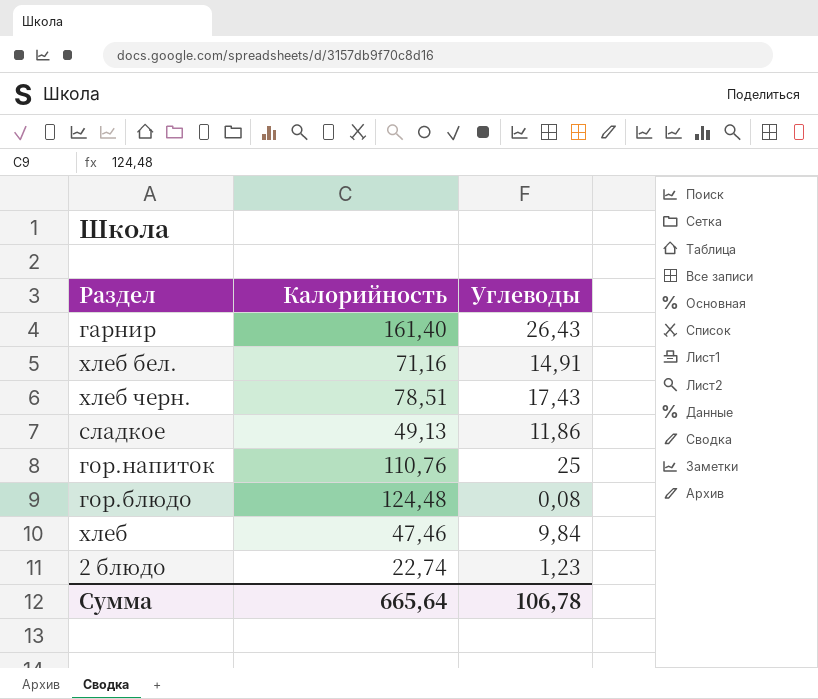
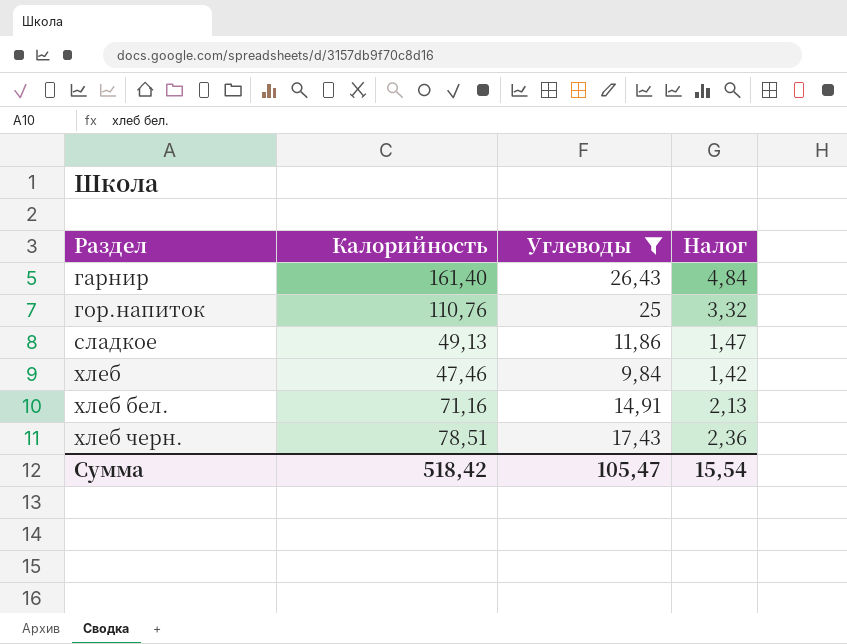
filter: none -> Углеводы >= 9,84
row order: none -> Раздел ascending
column Налог | formula: none -> [Калорийность] * 0,03
Сумма | Калорийность: 665,64 -> 518,42
Сумма | Углеводы: 106,78 -> 105,47

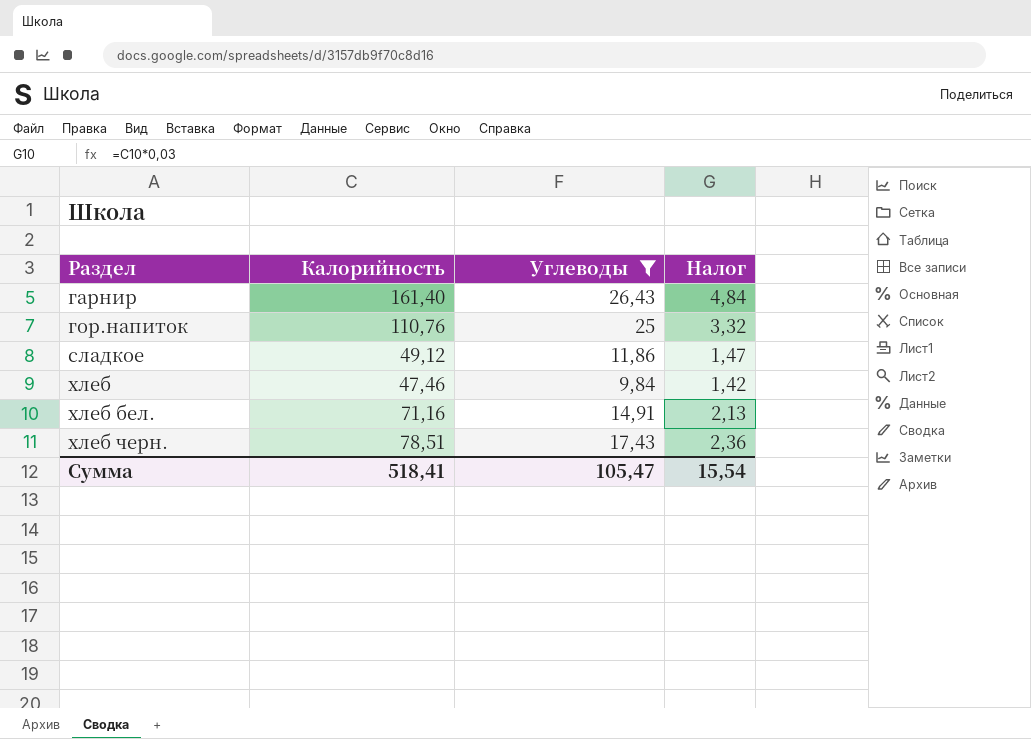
сладкое | Калорийность: 49,13 -> 49,12
Сумма | Калорийность: 518,42 -> 518,41

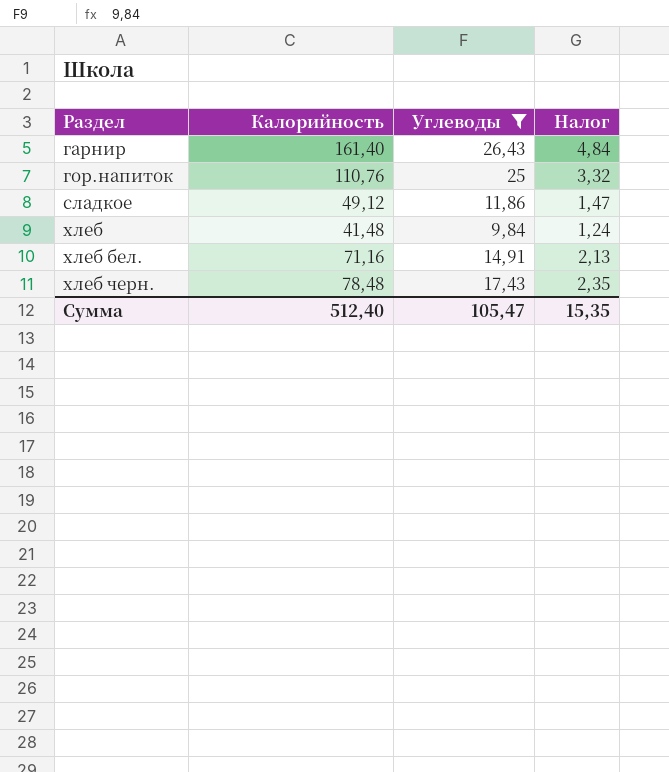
хлеб | Калорийность: 47,46 -> 41,48
хлеб | Налог: 1,42 -> 1,24
хлеб черн. | Калорийность: 78,51 -> 78,48
хлеб черн. | Налог: 2,36 -> 2,35
Сумма | Калорийность: 518,41 -> 512,40
Сумма | Налог: 15,54 -> 15,35

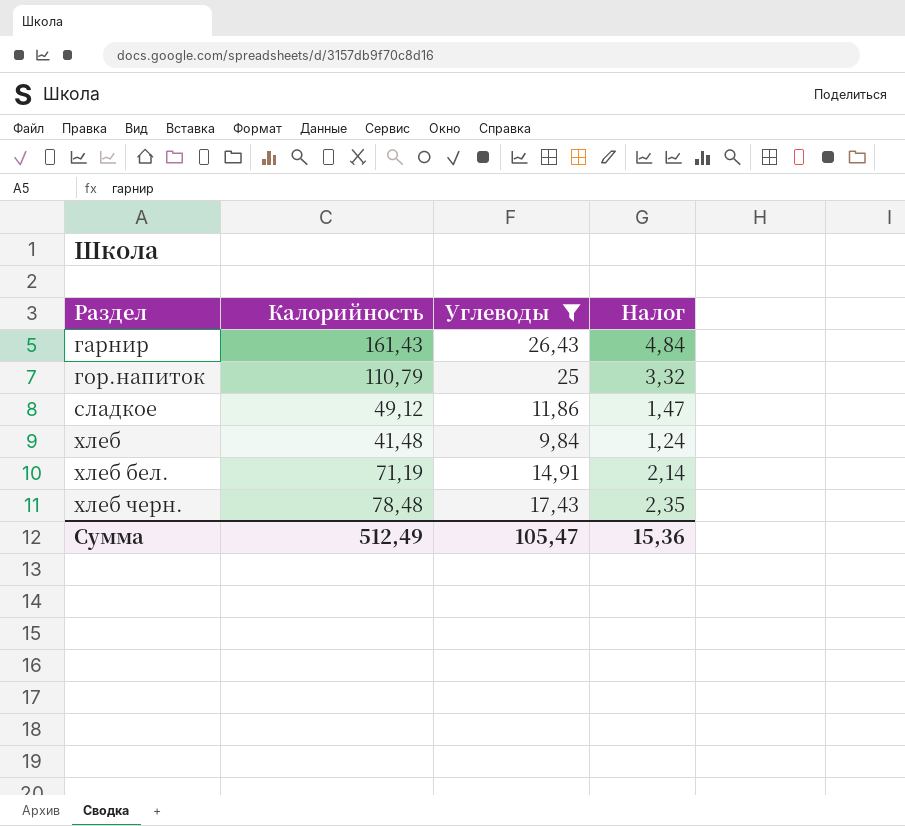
гарнир | Калорийность: 161,40 -> 161,43
гор.напиток | Калорийность: 110,76 -> 110,79
хлеб бел. | Калорийность: 71,16 -> 71,19
хлеб бел. | Налог: 2,13 -> 2,14
Сумма | Калорийность: 512,40 -> 512,49
Сумма | Налог: 15,35 -> 15,36

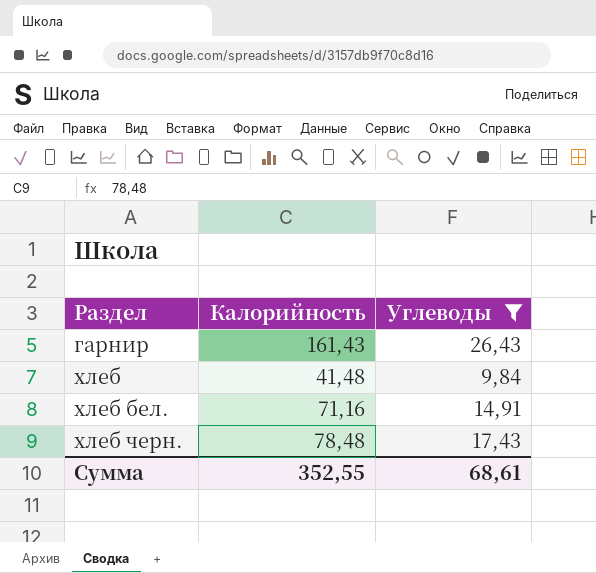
column Налог | formula: [Калорийность] * 0,03 -> none
row гор.напиток: 110,79 | 25 | 3,32 -> none
row сладкое: 49,12 | 11,86 | 1,47 -> none
хлеб бел. | Калорийность: 71,19 -> 71,16
Сумма | Калорийность: 512,49 -> 352,55
Сумма | Углеводы: 105,47 -> 68,61

